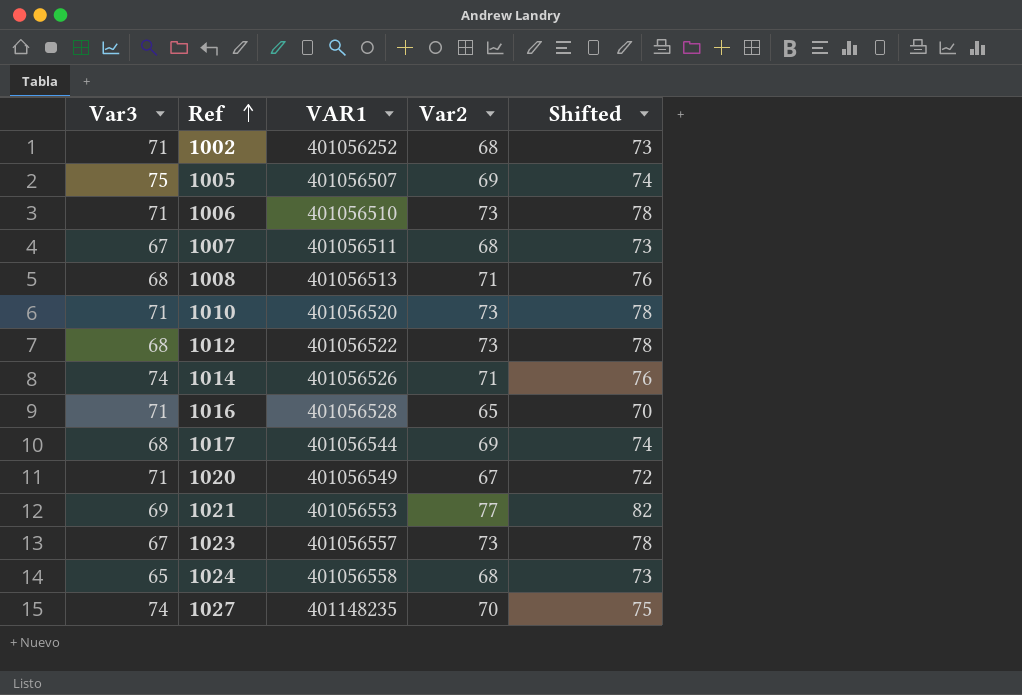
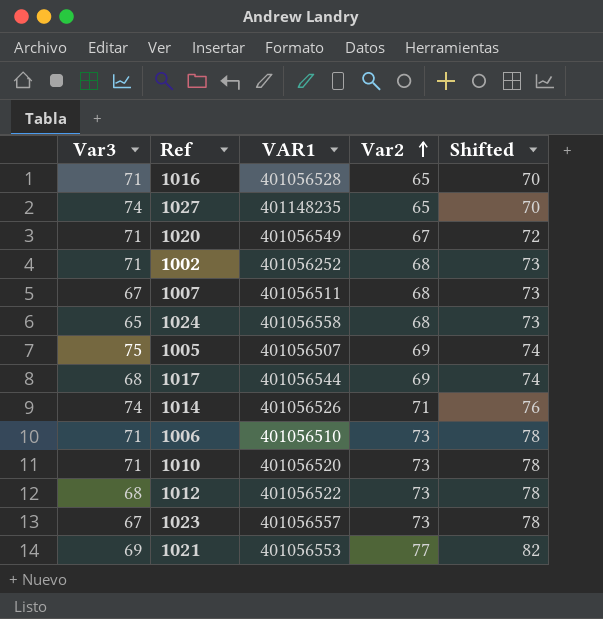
row order: Ref ascending -> Var2 ascending
row 1008: 68 | 401056513 | 71 | 76 -> none
1027 | Var2: 70 -> 65
1027 | Shifted: 75 -> 70

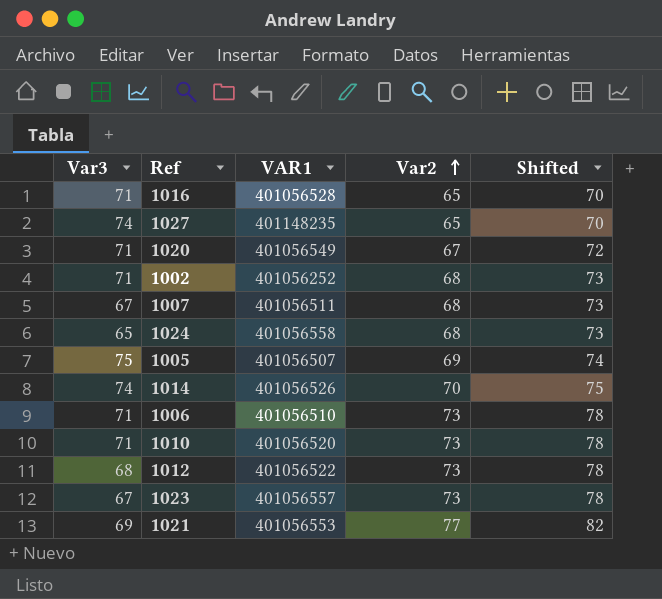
row 1017: 68 | 401056544 | 69 | 74 -> none
1014 | Var2: 71 -> 70
1014 | Shifted: 76 -> 75

